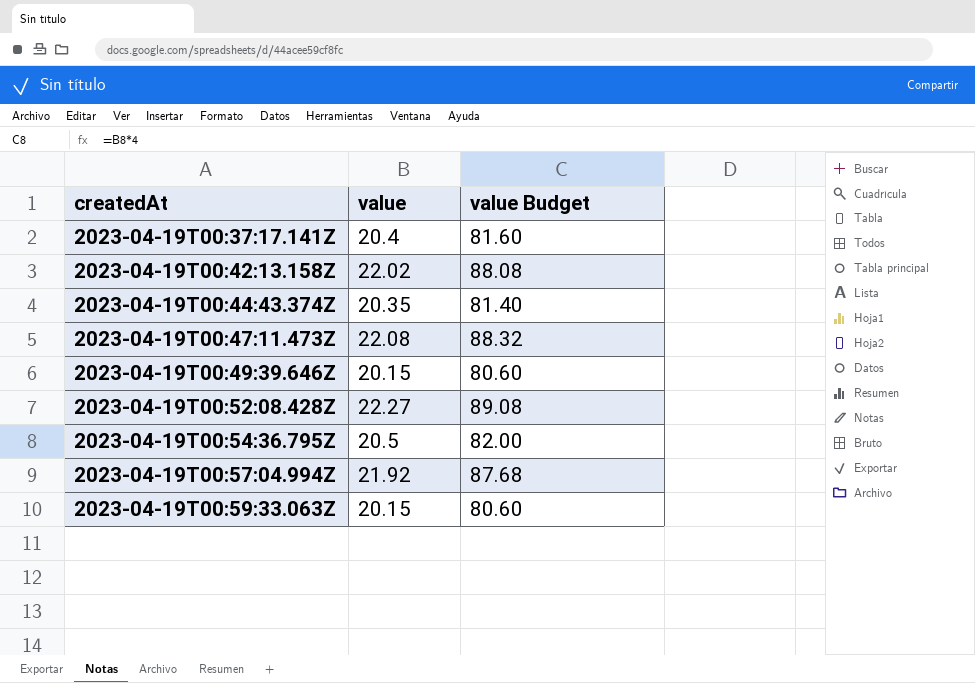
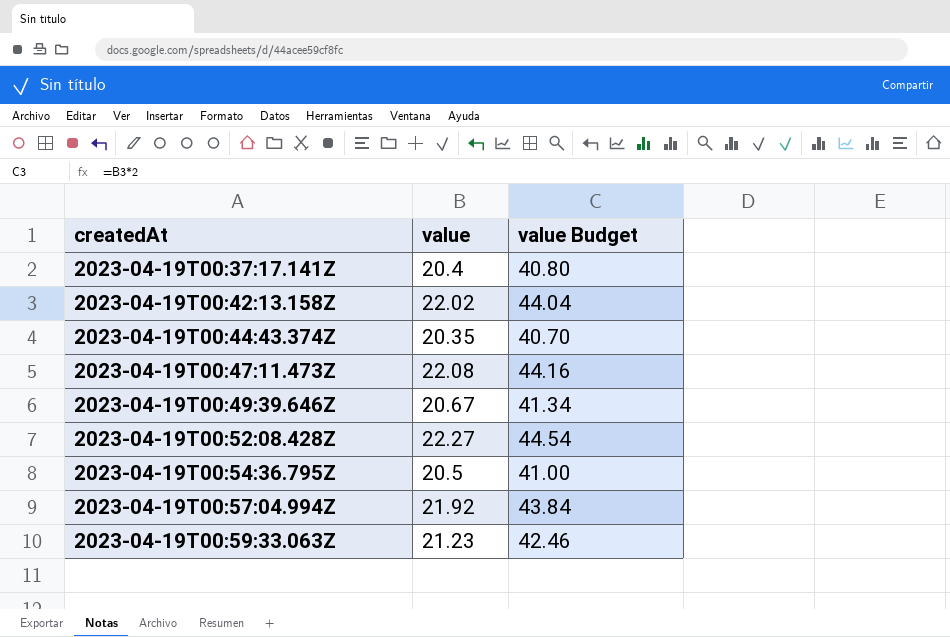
column value Budget | formula: [value] * 4 -> [value] * 2
2023-04-19T00:49:39.646Z | value: 20.15 -> 20.67
2023-04-19T00:59:33.063Z | value: 20.15 -> 21.23

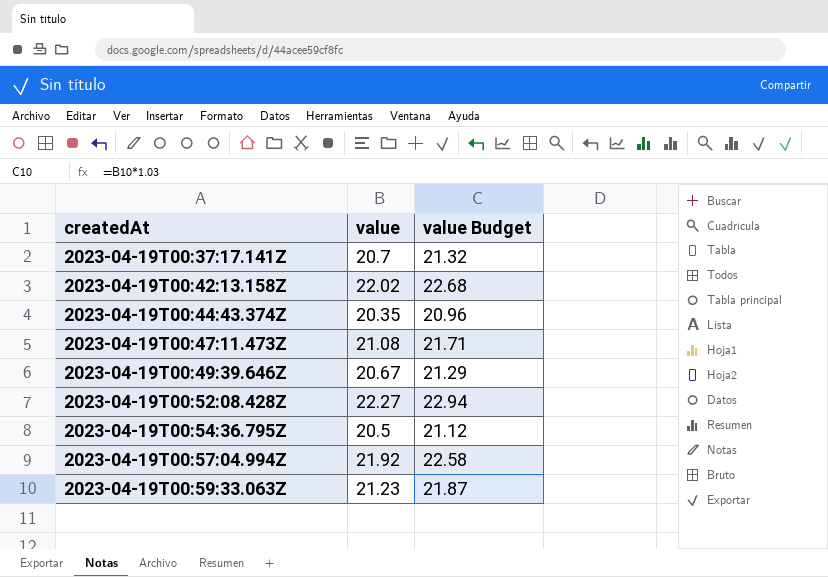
column value Budget | formula: [value] * 2 -> [value] * 1.03
2023-04-19T00:37:17.141Z | value: 20.4 -> 20.7
2023-04-19T00:47:11.473Z | value: 22.08 -> 21.08

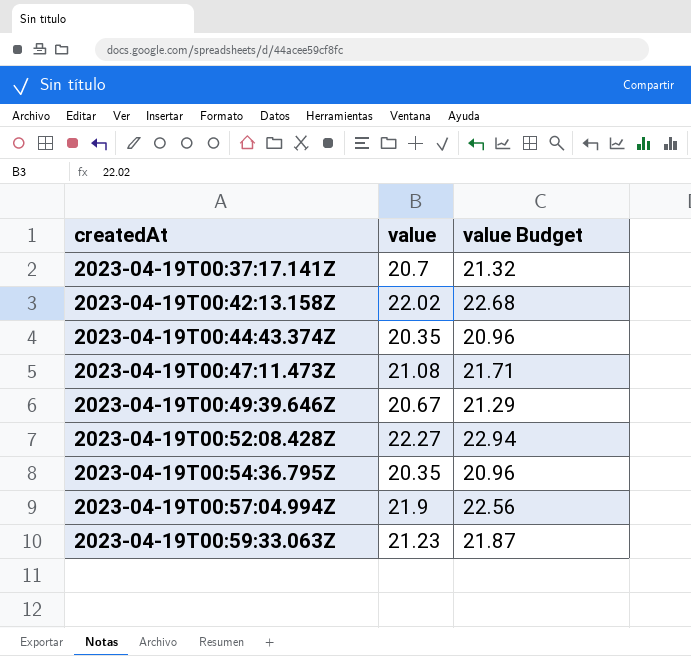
2023-04-19T00:54:36.795Z | value: 20.5 -> 20.35
2023-04-19T00:54:36.795Z | value Budget: 21.12 -> 20.96
2023-04-19T00:57:04.994Z | value: 21.92 -> 21.9
2023-04-19T00:57:04.994Z | value Budget: 22.58 -> 22.56

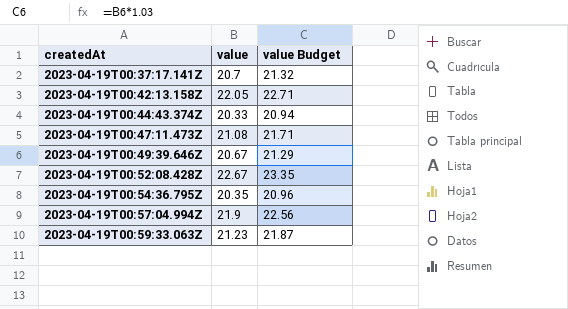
2023-04-19T00:42:13.158Z | value: 22.02 -> 22.05
2023-04-19T00:42:13.158Z | value Budget: 22.68 -> 22.71
2023-04-19T00:44:43.374Z | value: 20.35 -> 20.33
2023-04-19T00:44:43.374Z | value Budget: 20.96 -> 20.94
2023-04-19T00:52:08.428Z | value: 22.27 -> 22.67
2023-04-19T00:52:08.428Z | value Budget: 22.94 -> 23.35

